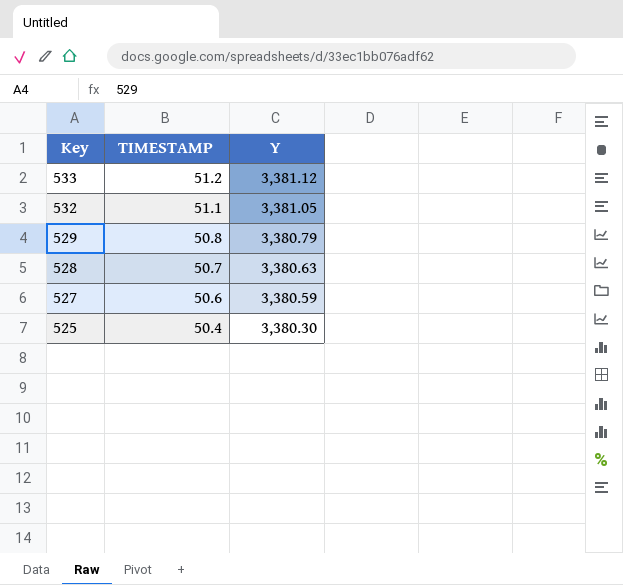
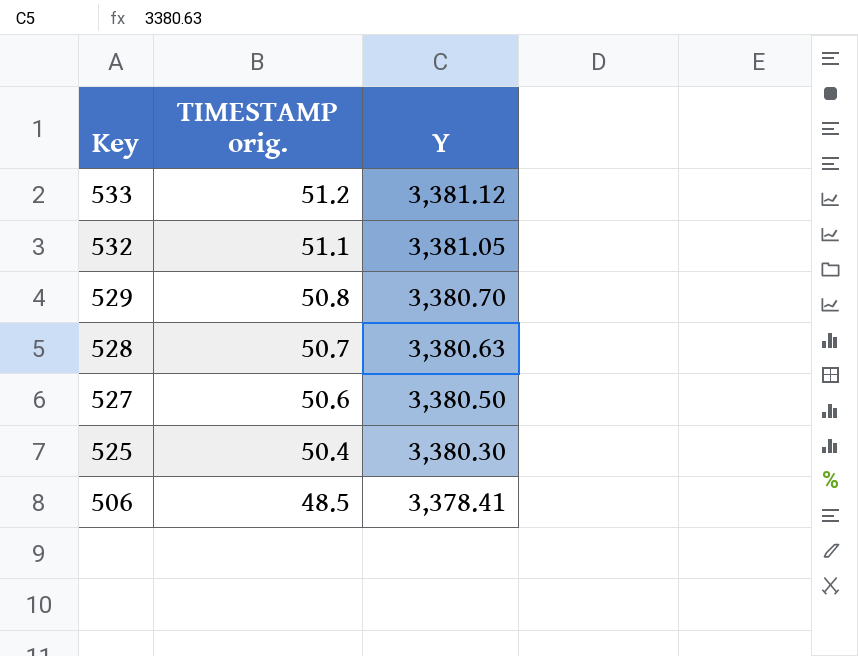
column name: TIMESTAMP -> TIMESTAMP orig.
529 | Y: 3,380.79 -> 3,380.70
527 | Y: 3,380.59 -> 3,380.50
row 506: none -> 48.5 | 3,378.41

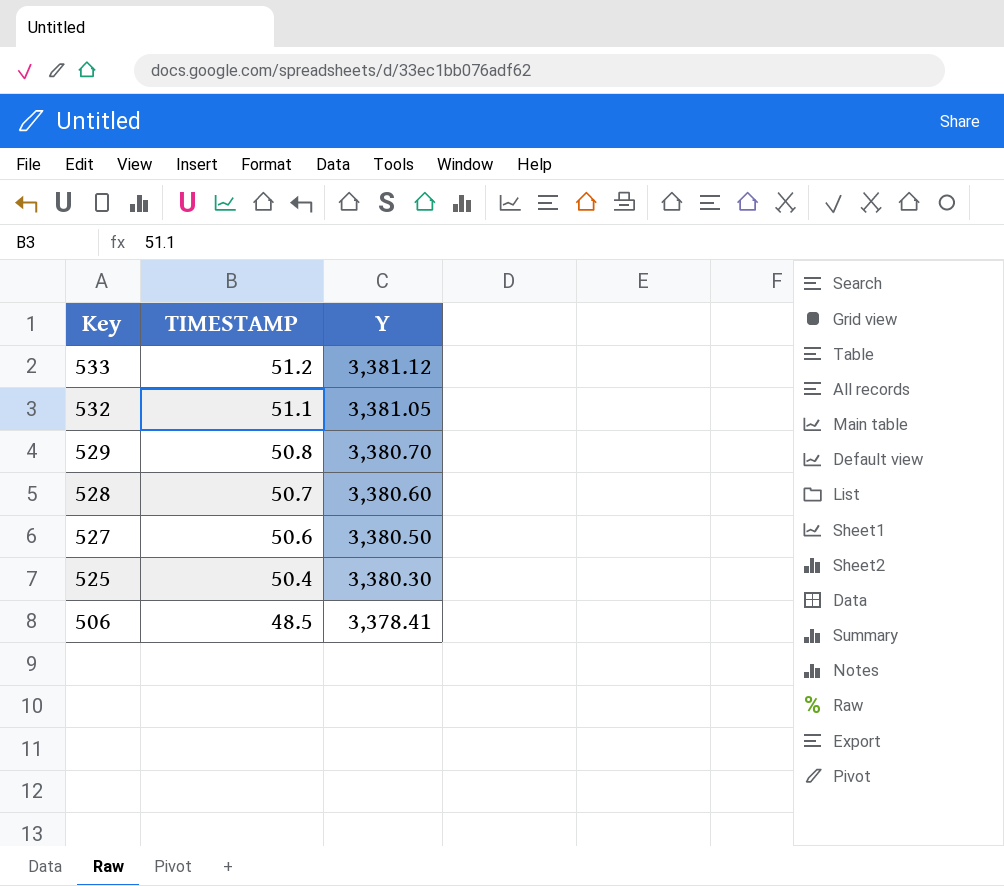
column name: TIMESTAMP orig. -> TIMESTAMP
528 | Y: 3,380.63 -> 3,380.60

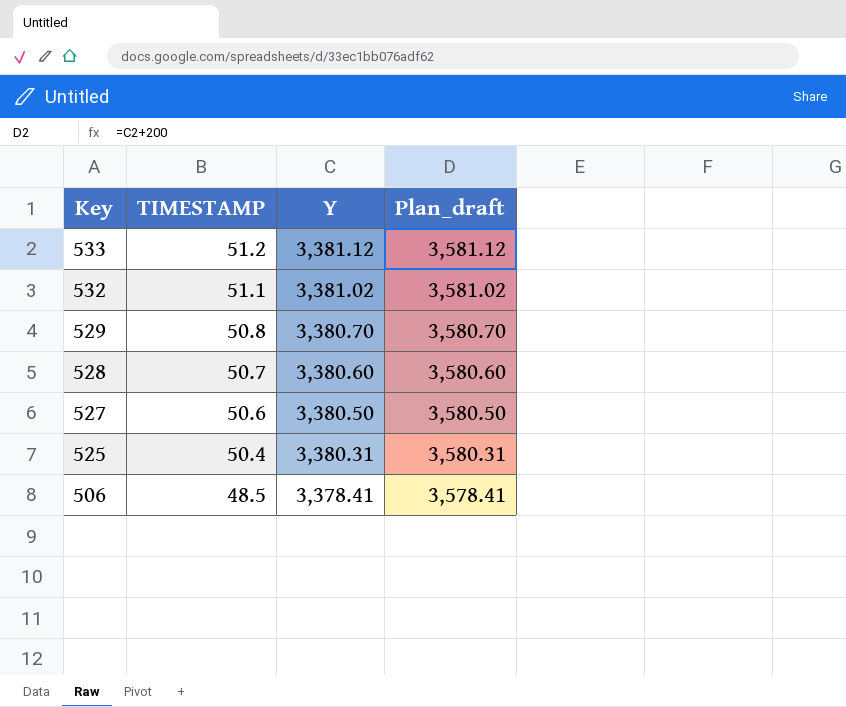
column Plan_draft | formula: none -> [Y] + 200
532 | Y: 3,381.05 -> 3,381.02
525 | Y: 3,380.30 -> 3,380.31

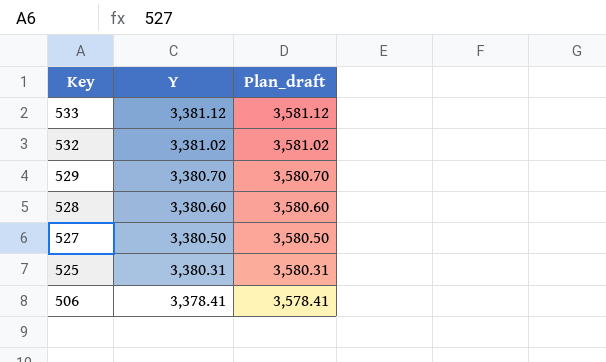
column TIMESTAMP | position: 2 -> none

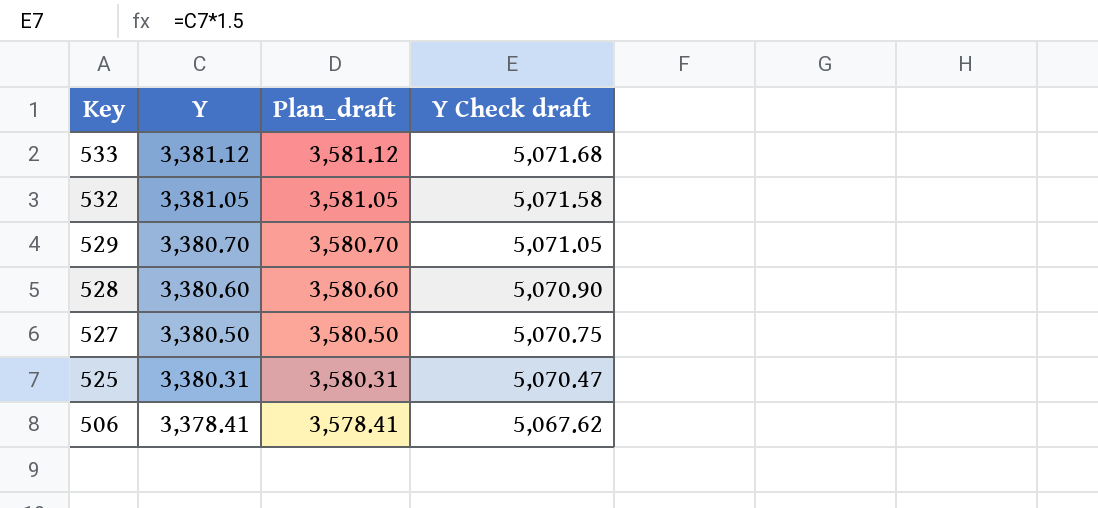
column Y Check draft | formula: none -> [Y] * 1.5
532 | Y: 3,381.02 -> 3,381.05
532 | Plan_draft: 3,581.02 -> 3,581.05

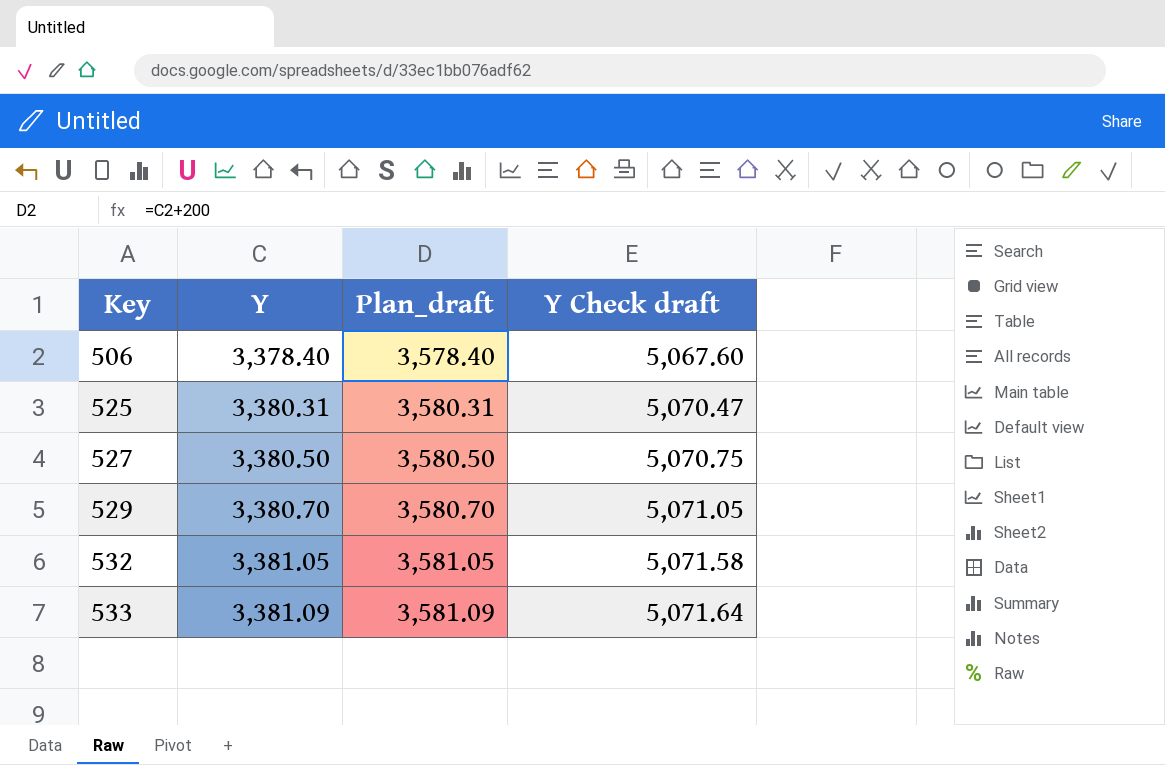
row order: Key descending -> Key ascending
row 528: 3,380.60 | 3,580.60 | 5,070.90 -> none
506 | Y: 3,378.41 -> 3,378.40
506 | Plan_draft: 3,578.41 -> 3,578.40
506 | Y Check draft: 5,067.62 -> 5,067.60
533 | Y: 3,381.12 -> 3,381.09
533 | Plan_draft: 3,581.12 -> 3,581.09
533 | Y Check draft: 5,071.68 -> 5,071.64

